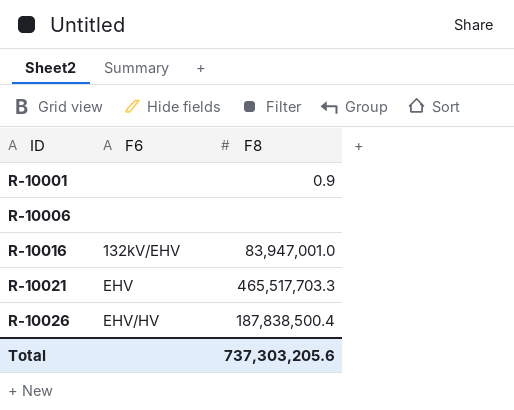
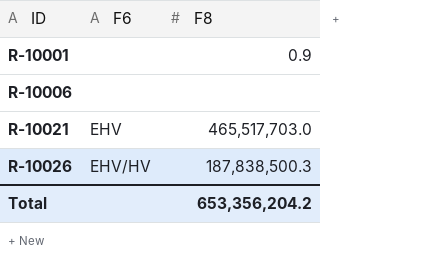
row R-10016: 132kV/EHV | 83,947,001.0 -> none
R-10021 | F8: 465,517,703.3 -> 465,517,703.0
R-10026 | F8: 187,838,500.4 -> 187,838,500.3
Total | F8: 737,303,205.6 -> 653,356,204.2

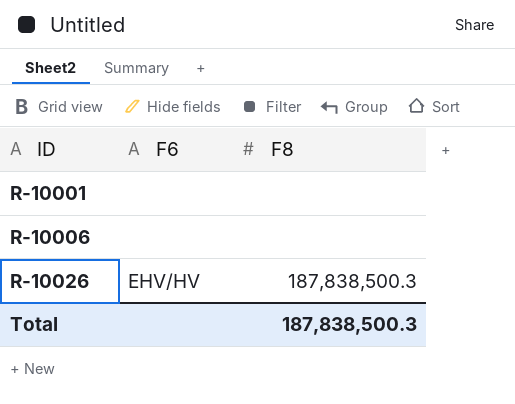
row R-10021: EHV | 465,517,703.0 -> none
R-10001 | F8: 0.9 -> none
Total | F8: 653,356,204.2 -> 187,838,500.3

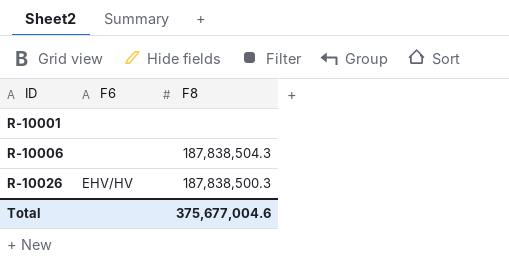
R-10006 | F8: none -> 187,838,504.3
Total | F8: 187,838,500.3 -> 375,677,004.6

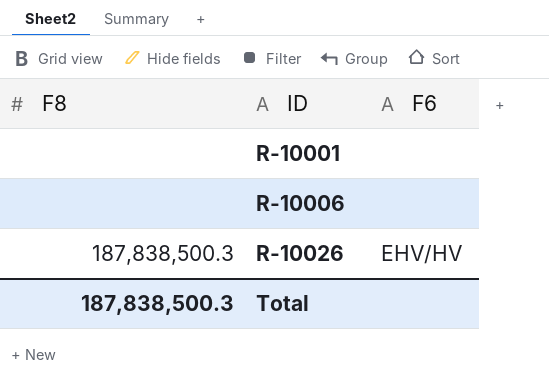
column F8 | position: 3 -> 1
R-10006 | F8: 187,838,504.3 -> none
Total | F8: 375,677,004.6 -> 187,838,500.3

